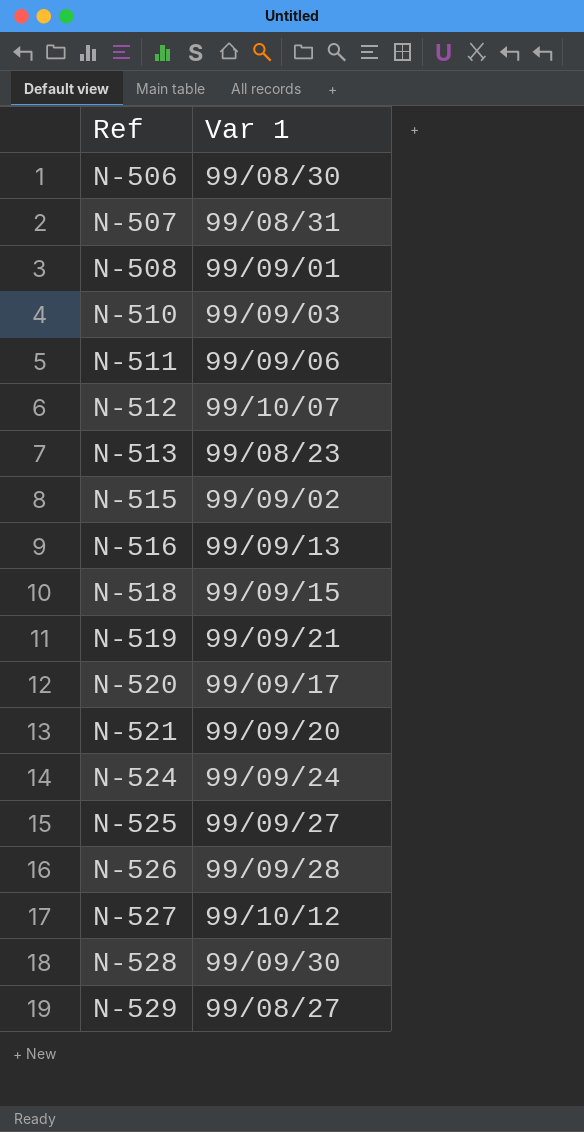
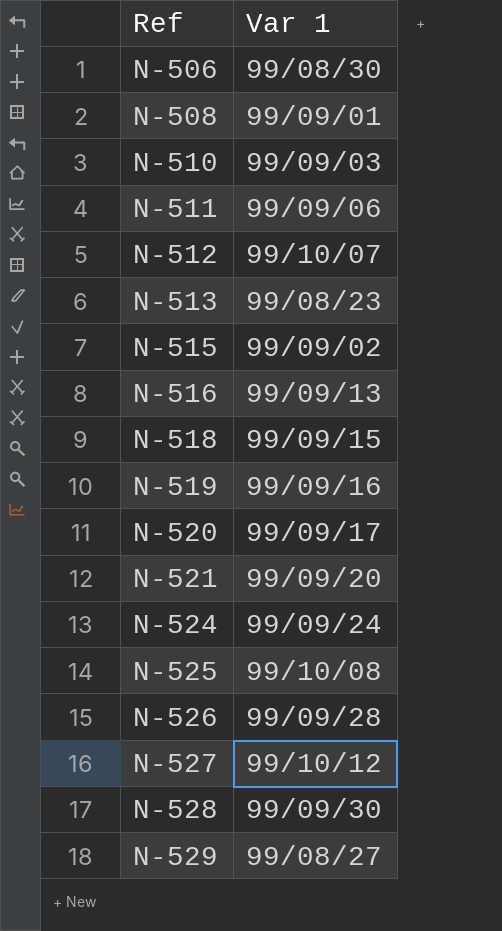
row N-507: 99/08/31 -> none
N-519 | Var 1: 99/09/21 -> 99/09/16
N-525 | Var 1: 99/09/27 -> 99/10/08

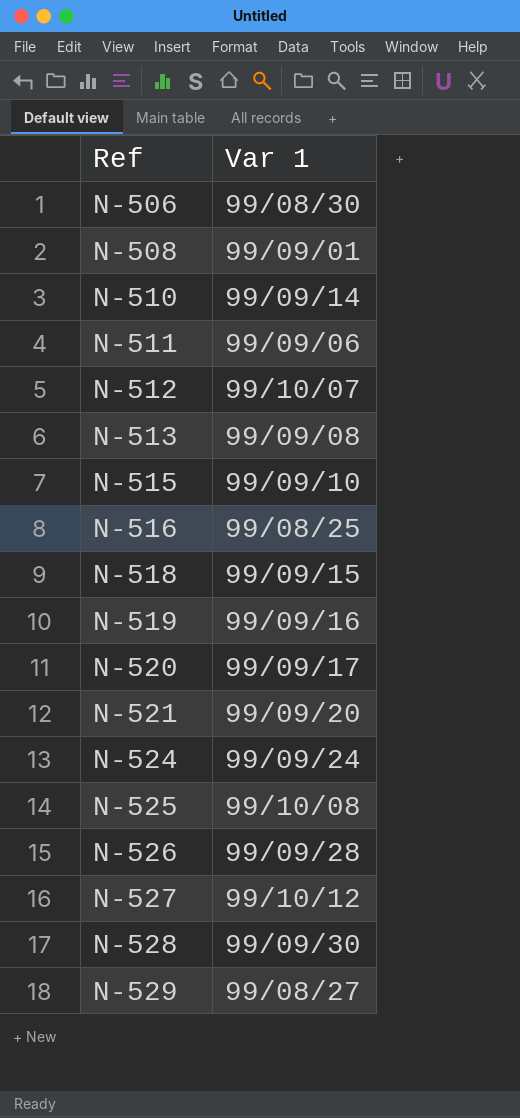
N-510 | Var 1: 99/09/03 -> 99/09/14
N-513 | Var 1: 99/08/23 -> 99/09/08
N-515 | Var 1: 99/09/02 -> 99/09/10
N-516 | Var 1: 99/09/13 -> 99/08/25

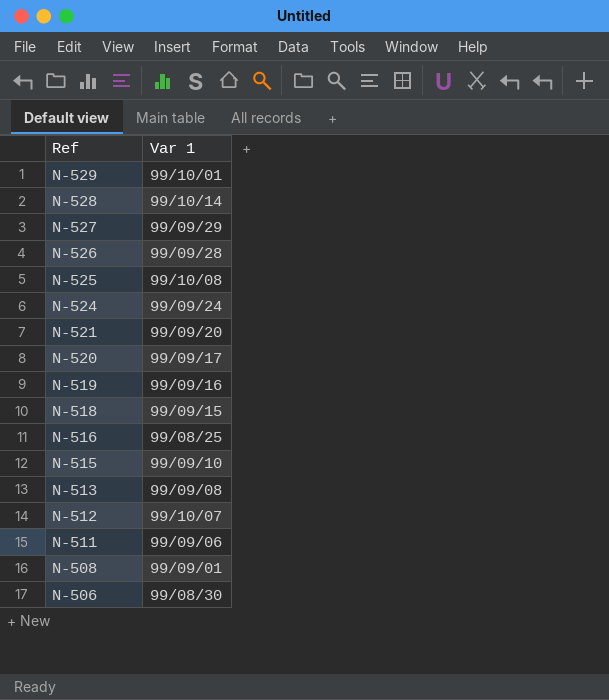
row order: Ref ascending -> Ref descending
row N-510: 99/09/14 -> none
N-529 | Var 1: 99/08/27 -> 99/10/01
N-528 | Var 1: 99/09/30 -> 99/10/14
N-527 | Var 1: 99/10/12 -> 99/09/29

